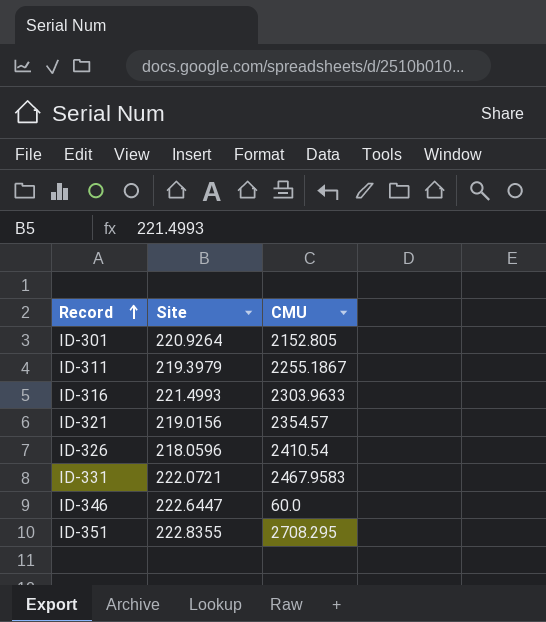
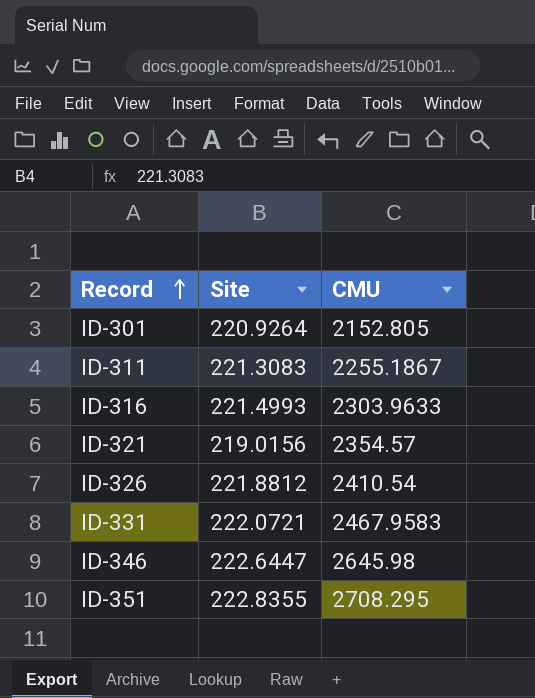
ID-311 | Site: 219.3979 -> 221.3083
ID-326 | Site: 218.0596 -> 221.8812
ID-346 | CMU: 60.0 -> 2645.98

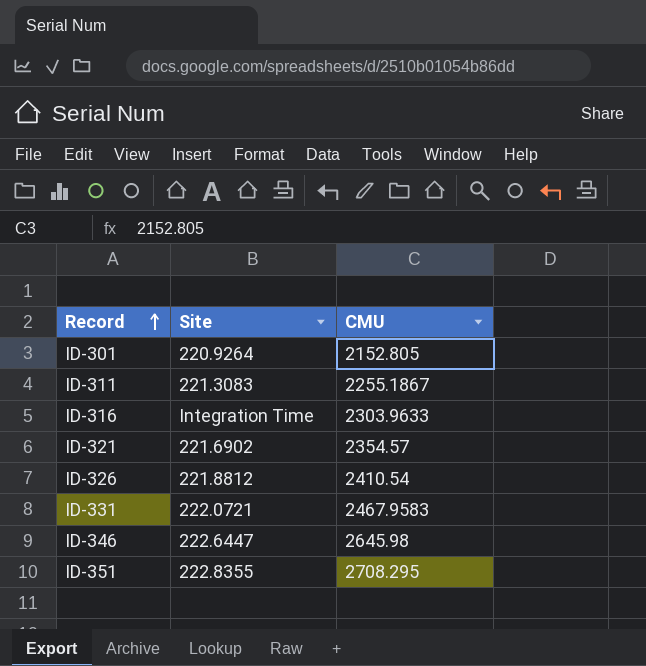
ID-316 | Site: 221.4993 -> Integration Time
ID-321 | Site: 219.0156 -> 221.6902

